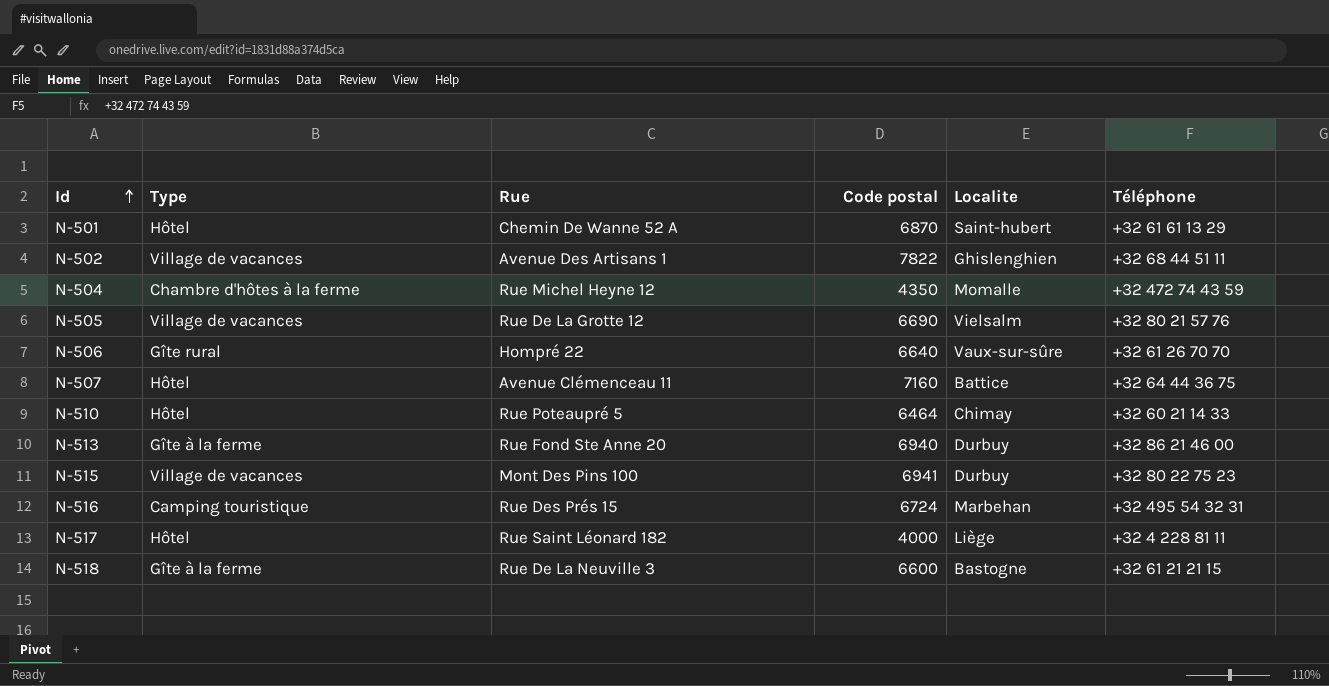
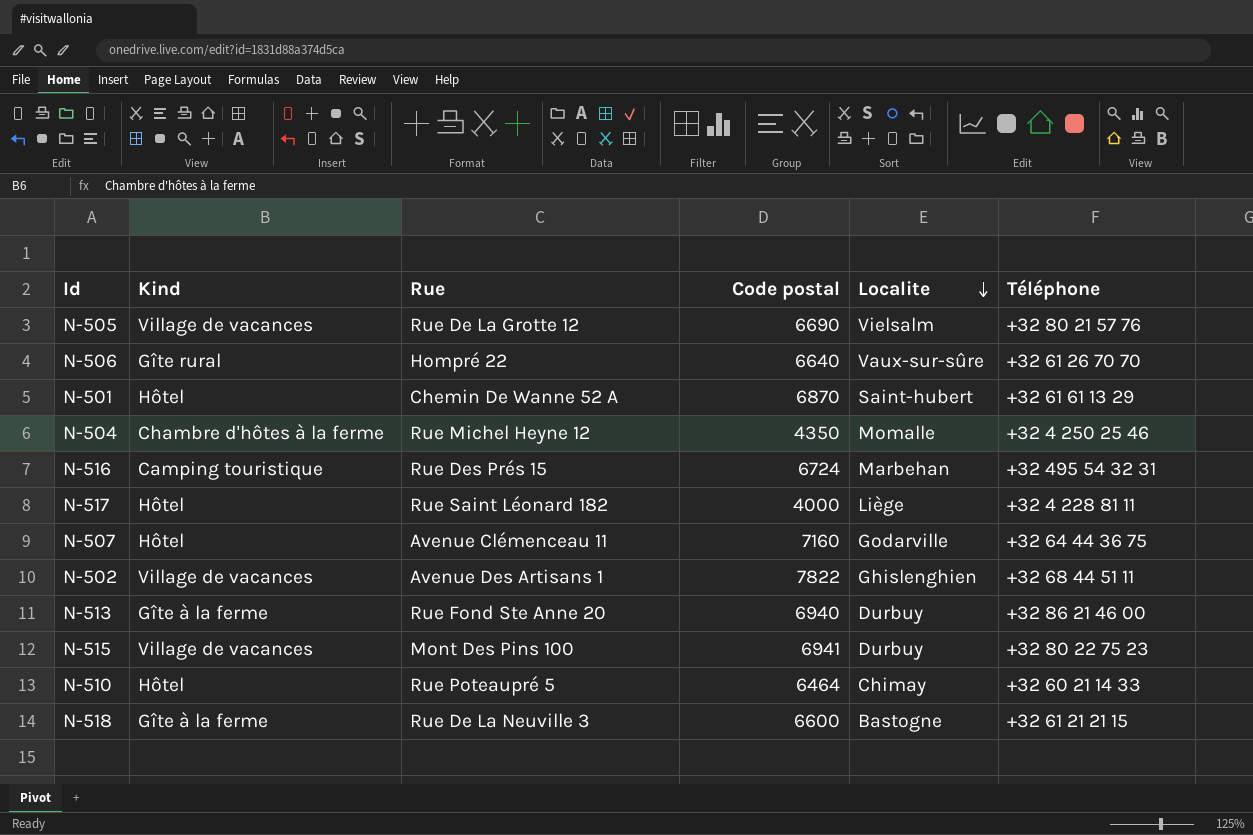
row order: Id ascending -> Localite descending
column name: Type -> Kind
N-504 | Téléphone: +32 472 74 43 59 -> +32 4 250 25 46
N-507 | Localite: Battice -> Godarville

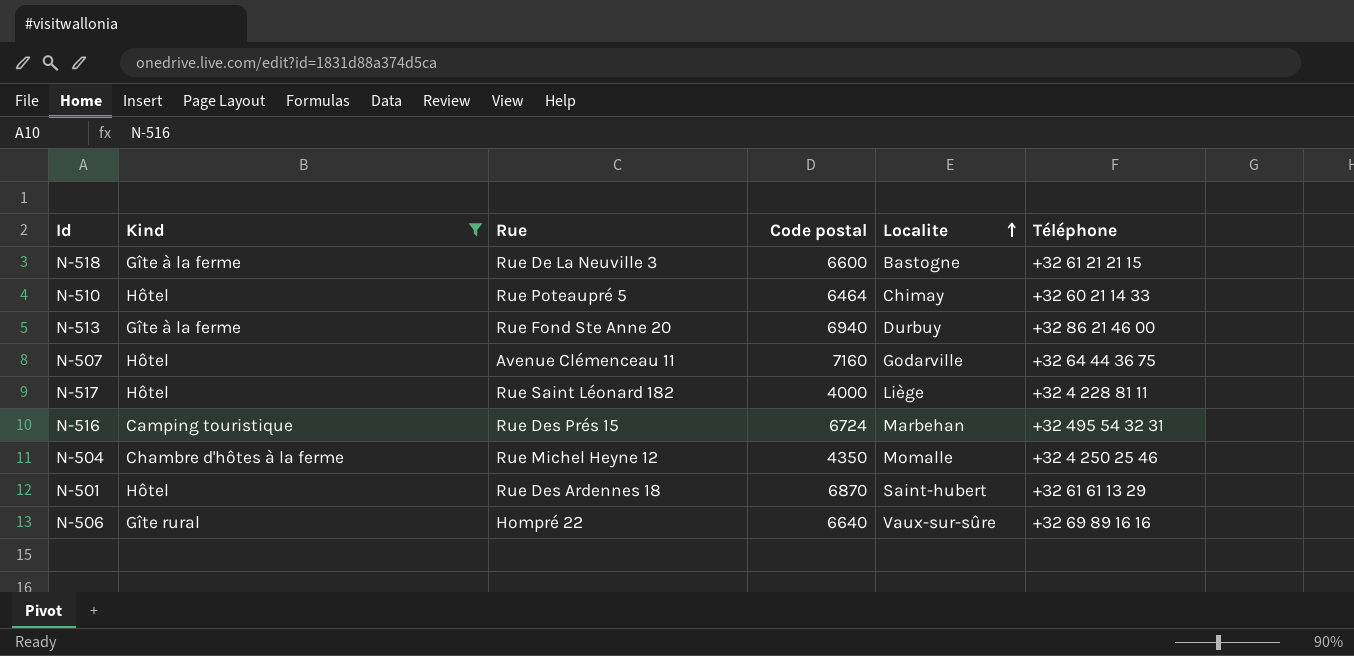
filter: none -> Kind != Village de vacances
row order: Localite descending -> Localite ascending
N-501 | Rue: Chemin De Wanne 52 A -> Rue Des Ardennes 18
N-506 | Téléphone: +32 61 26 70 70 -> +32 69 89 16 16

